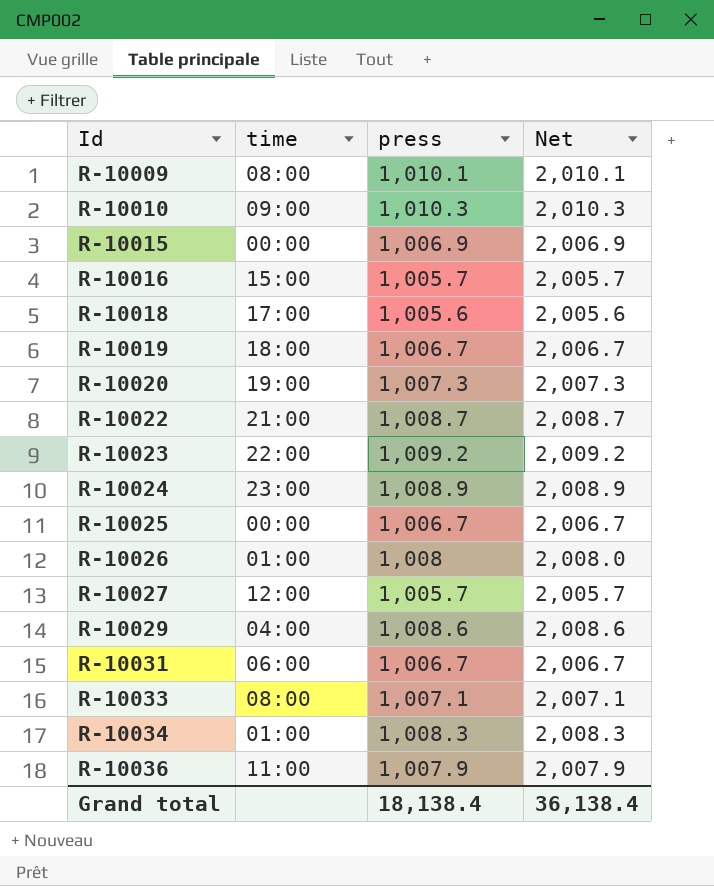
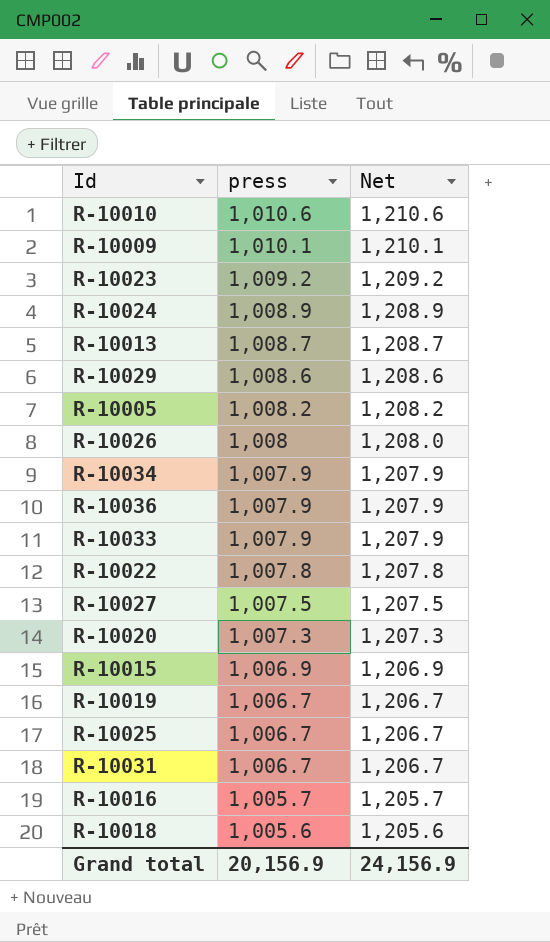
row order: Id ascending -> press descending
column time | position: 2 -> none
column Net | formula: [press] + 1000 -> [press] + 200
R-10010 | press: 1,010.3 -> 1,010.6
row R-10013: none -> 1,008.7 | 1,208.7
row R-10005: none -> 1,008.2 | 1,208.2
R-10034 | press: 1,008.3 -> 1,007.9
R-10033 | press: 1,007.1 -> 1,007.9
R-10022 | press: 1,008.7 -> 1,007.8
R-10027 | press: 1,005.7 -> 1,007.5
Grand total | press: 18,138.4 -> 20,156.9
Grand total | Net: 36,138.4 -> 24,156.9

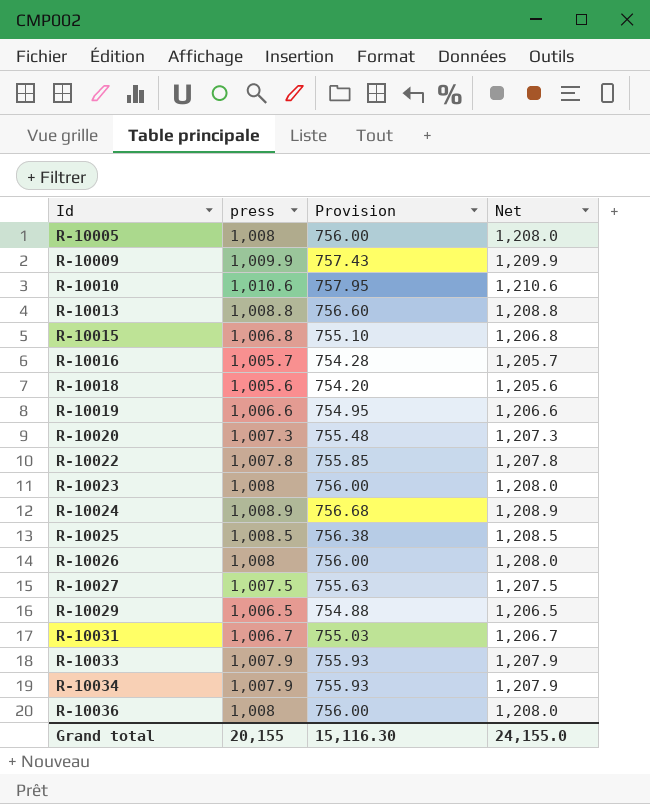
row order: press descending -> Id ascending
column Provision | formula: none -> [press] * 0.75
R-10005 | press: 1,008.2 -> 1,008
R-10005 | Net: 1,208.2 -> 1,208.0
R-10009 | press: 1,010.1 -> 1,009.9
R-10009 | Net: 1,210.1 -> 1,209.9
R-10013 | press: 1,008.7 -> 1,008.8
R-10013 | Net: 1,208.7 -> 1,208.8
R-10015 | press: 1,006.9 -> 1,006.8
R-10015 | Net: 1,206.9 -> 1,206.8
R-10019 | press: 1,006.7 -> 1,006.6
R-10019 | Net: 1,206.7 -> 1,206.6
R-10023 | press: 1,009.2 -> 1,008
R-10023 | Net: 1,209.2 -> 1,208.0
R-10025 | press: 1,006.7 -> 1,008.5
R-10025 | Net: 1,206.7 -> 1,208.5
R-10029 | press: 1,008.6 -> 1,006.5
R-10029 | Net: 1,208.6 -> 1,206.5
R-10036 | press: 1,007.9 -> 1,008
R-10036 | Net: 1,207.9 -> 1,208.0
Grand total | press: 20,156.9 -> 20,155
Grand total | Net: 24,156.9 -> 24,155.0

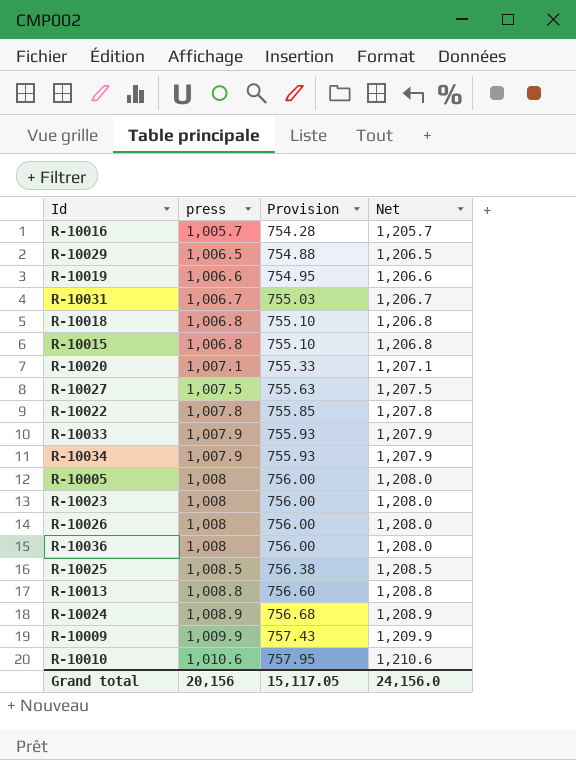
row order: Id ascending -> press ascending
R-10018 | press: 1,005.6 -> 1,006.8
R-10018 | Provision: 754.20 -> 755.10
R-10018 | Net: 1,205.6 -> 1,206.8
R-10020 | press: 1,007.3 -> 1,007.1
R-10020 | Provision: 755.48 -> 755.33
R-10020 | Net: 1,207.3 -> 1,207.1
Grand total | press: 20,155 -> 20,156
Grand total | Provision: 15,116.30 -> 15,117.05
Grand total | Net: 24,155.0 -> 24,156.0

